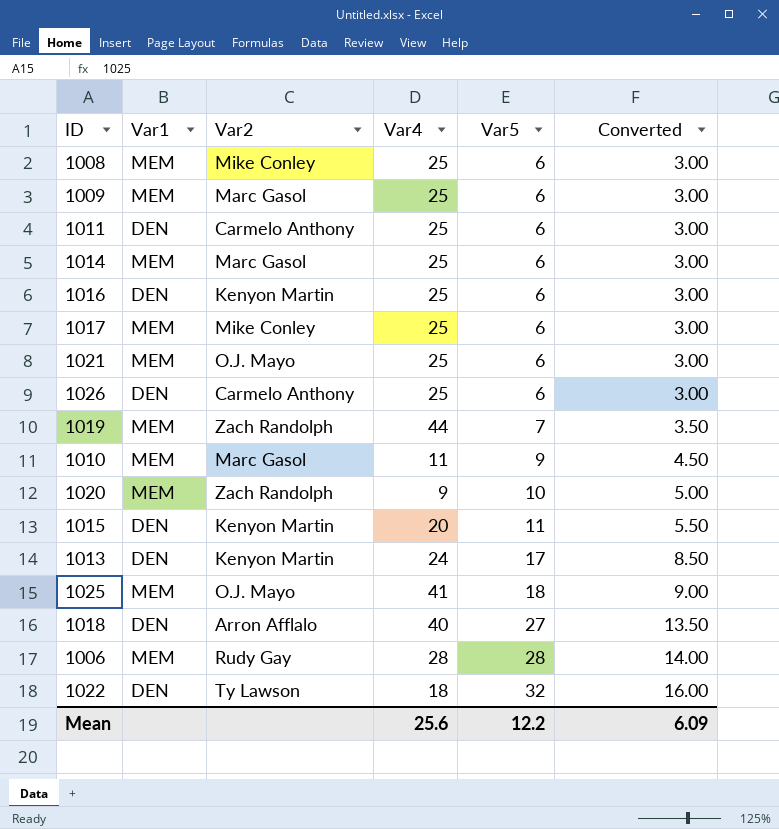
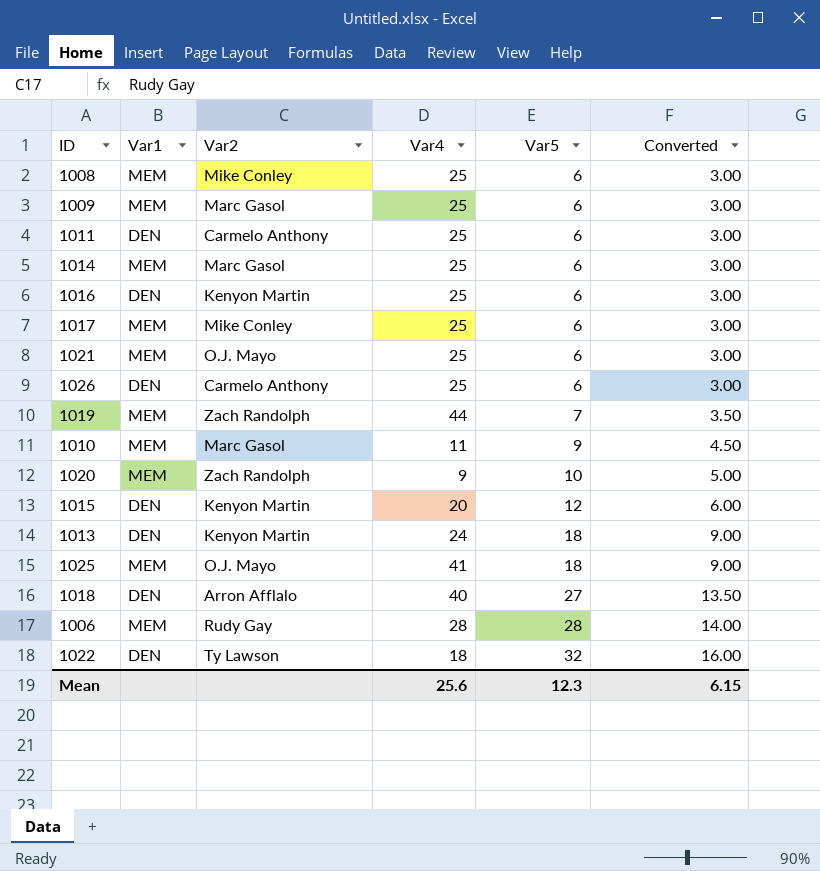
1015 | Var5: 11 -> 12
1015 | Converted: 5.50 -> 6.00
1013 | Var5: 17 -> 18
1013 | Converted: 8.50 -> 9.00
Mean | Var5: 12.2 -> 12.3
Mean | Converted: 6.09 -> 6.15

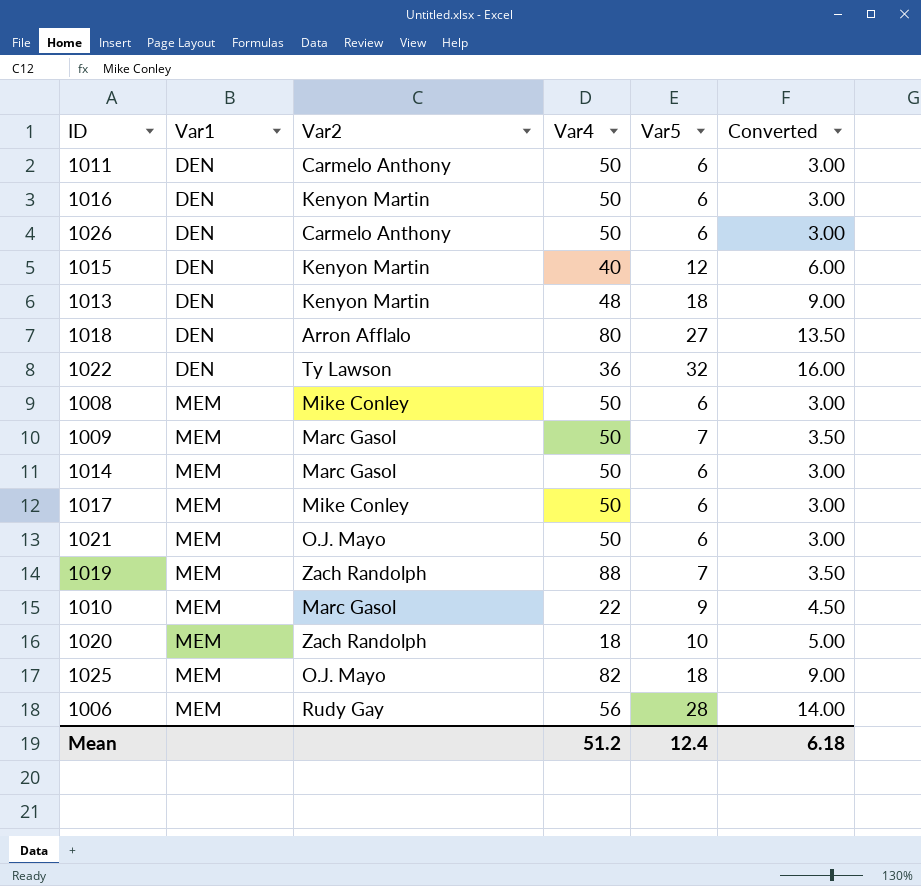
row order: Var5 ascending -> Var1 ascending
1011 | Var4: 25 -> 50
1016 | Var4: 25 -> 50
1026 | Var4: 25 -> 50
1015 | Var4: 20 -> 40
1013 | Var4: 24 -> 48
1018 | Var4: 40 -> 80
1022 | Var4: 18 -> 36
1008 | Var4: 25 -> 50
1009 | Var4: 25 -> 50
1009 | Var5: 6 -> 7
1009 | Converted: 3.00 -> 3.50
1014 | Var4: 25 -> 50
1017 | Var4: 25 -> 50
1021 | Var4: 25 -> 50
1019 | Var4: 44 -> 88
1010 | Var4: 11 -> 22
1020 | Var4: 9 -> 18
1025 | Var4: 41 -> 82
1006 | Var4: 28 -> 56
Mean | Var4: 25.6 -> 51.2
Mean | Var5: 12.3 -> 12.4
Mean | Converted: 6.15 -> 6.18

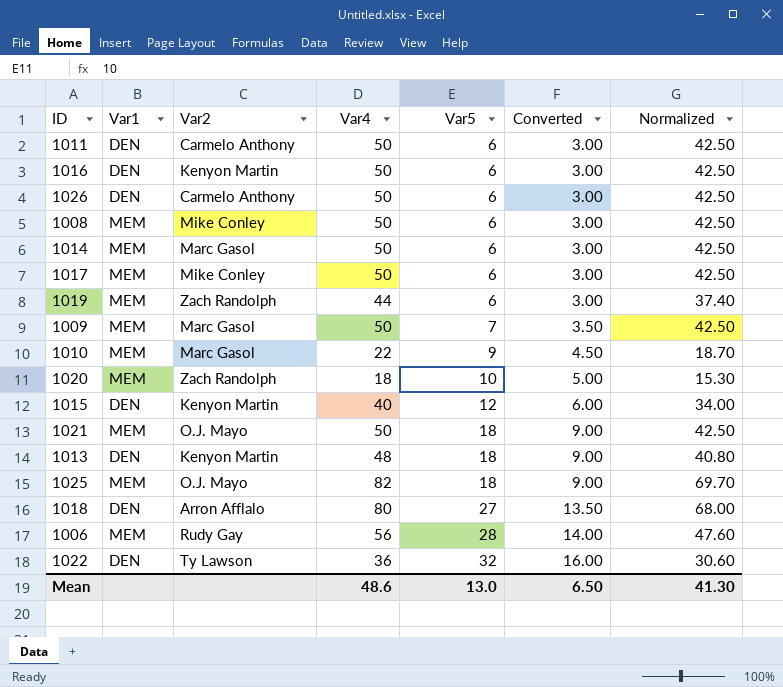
row order: Var1 ascending -> Var5 ascending
column Normalized | formula: none -> [Var4] * 0.85
1019 | Var4: 88 -> 44
1019 | Var5: 7 -> 6
1019 | Converted: 3.50 -> 3.00
1021 | Var5: 6 -> 18
1021 | Converted: 3.00 -> 9.00
Mean | Var4: 51.2 -> 48.6
Mean | Var5: 12.4 -> 13.0
Mean | Converted: 6.18 -> 6.50

